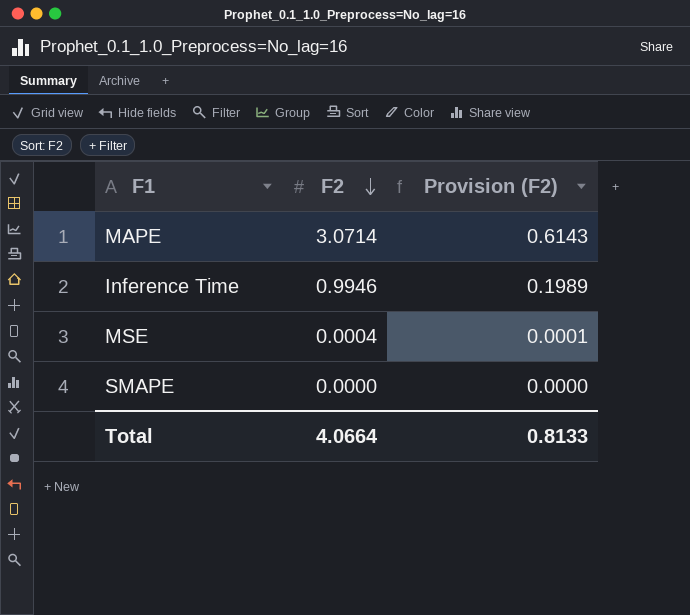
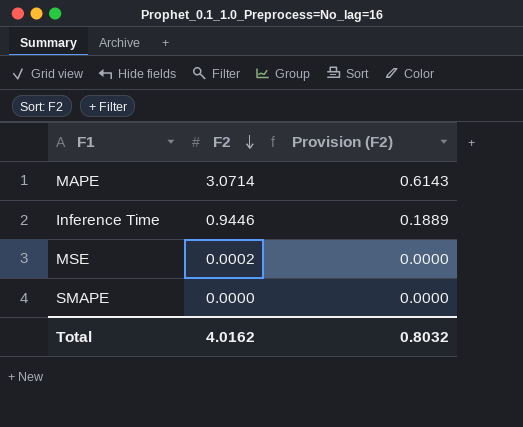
Inference Time | F2: 0.9946 -> 0.9446
Inference Time | Provision (F2): 0.1989 -> 0.1889
MSE | F2: 0.0004 -> 0.0002
MSE | Provision (F2): 0.0001 -> 0.0000
Total | F2: 4.0664 -> 4.0162
Total | Provision (F2): 0.8133 -> 0.8032

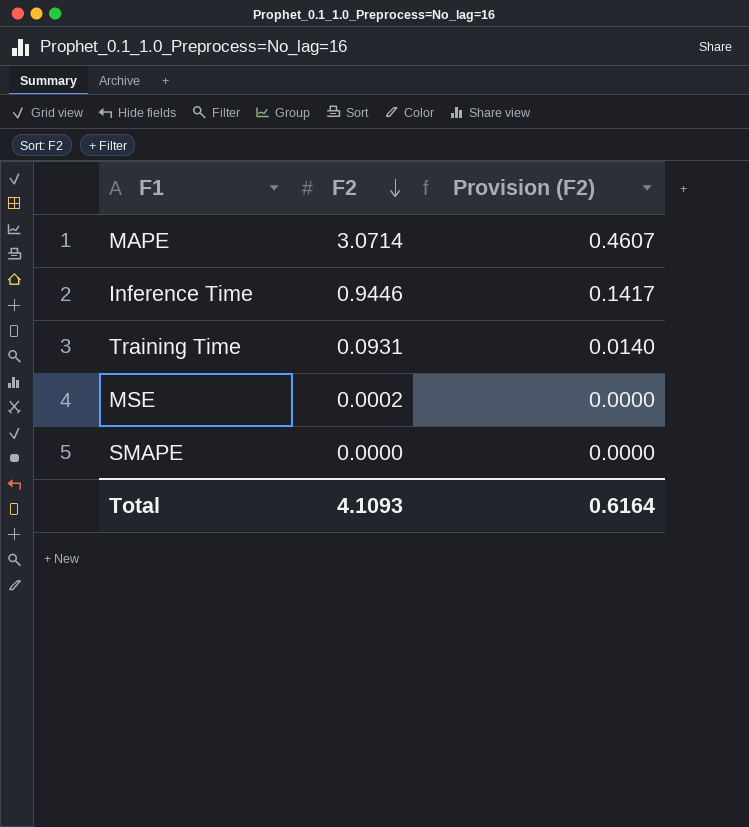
column Provision (F2) | formula: [F2] * 0.2 -> [F2] * 0.15
row Training Time: none -> 0.0931 | 0.0140
Total | F2: 4.0162 -> 4.1093
Total | Provision (F2): 0.8032 -> 0.6164

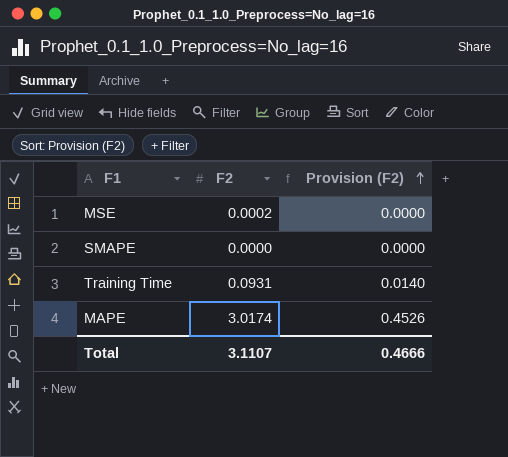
row order: F2 descending -> Provision (F2) ascending
row Inference Time: 0.9446 | 0.1417 -> none
MAPE | F2: 3.0714 -> 3.0174
MAPE | Provision (F2): 0.4607 -> 0.4526
Total | F2: 4.1093 -> 3.1107
Total | Provision (F2): 0.6164 -> 0.4666

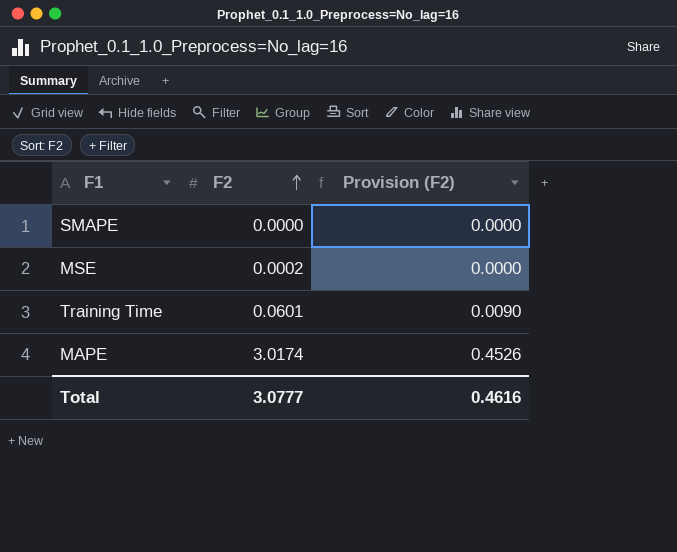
row order: Provision (F2) ascending -> F2 ascending
Training Time | F2: 0.0931 -> 0.0601
Training Time | Provision (F2): 0.0140 -> 0.0090
Total | F2: 3.1107 -> 3.0777
Total | Provision (F2): 0.4666 -> 0.4616

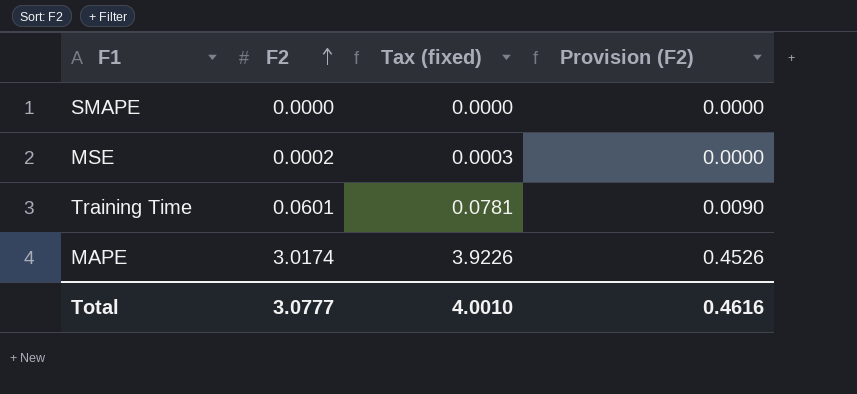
column Tax (fixed) | formula: none -> [F2] * 1.3

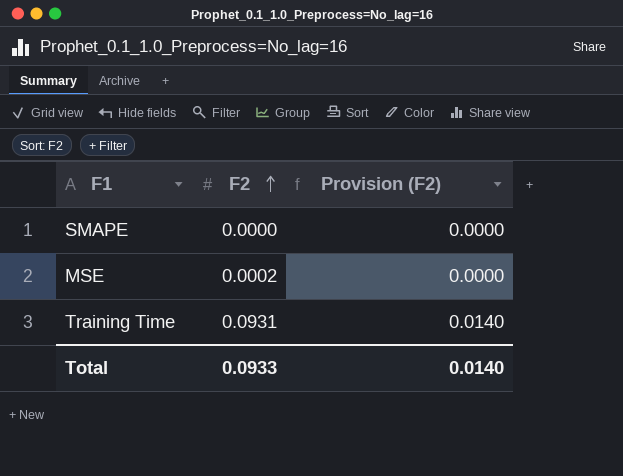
column Tax (fixed) | formula: [F2] * 1.3 -> none
row MAPE: 3.0174 | 3.9226 | 0.4526 -> none
Training Time | F2: 0.0601 -> 0.0931
Training Time | Provision (F2): 0.0090 -> 0.0140
Total | F2: 3.0777 -> 0.0933
Total | Provision (F2): 0.4616 -> 0.0140

